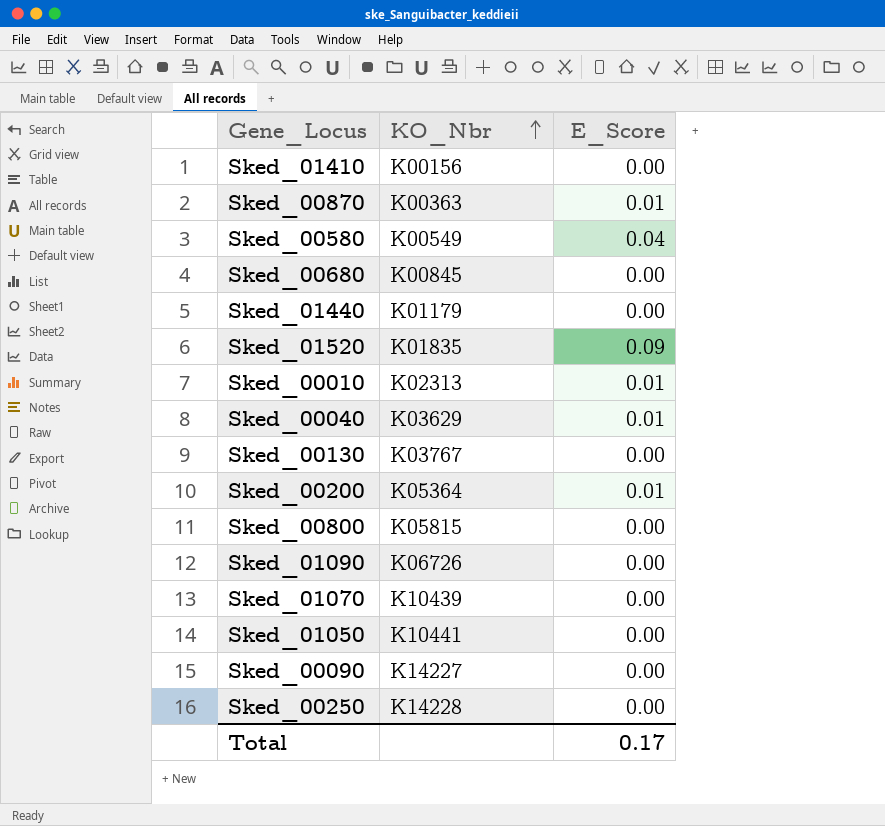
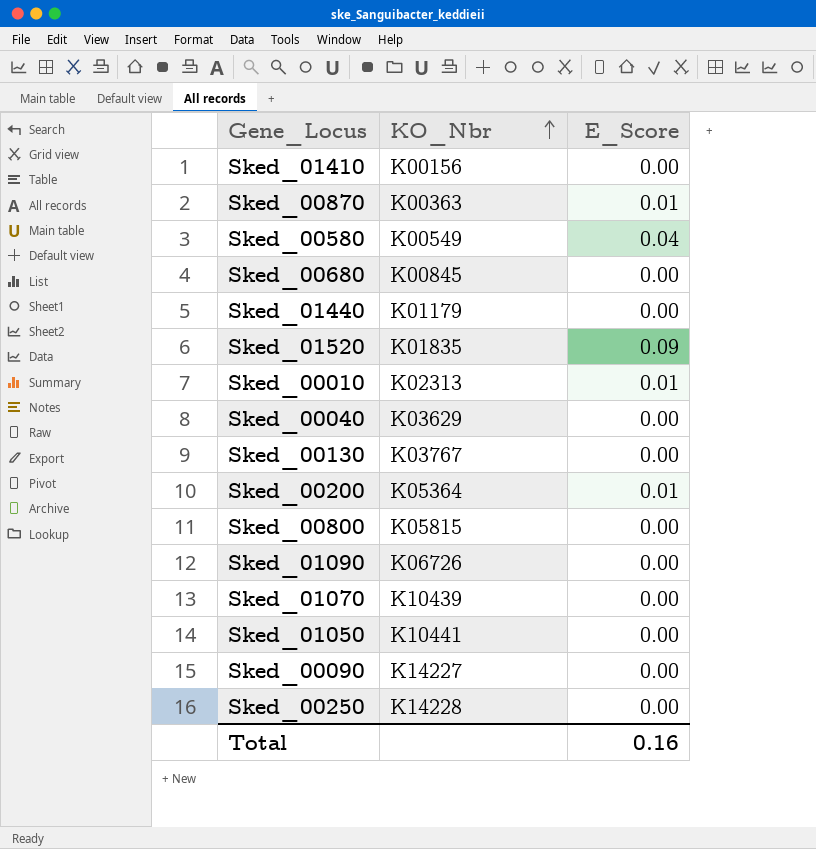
Sked_00040 | E_Score: 0.01 -> 0.00
Total | E_Score: 0.17 -> 0.16

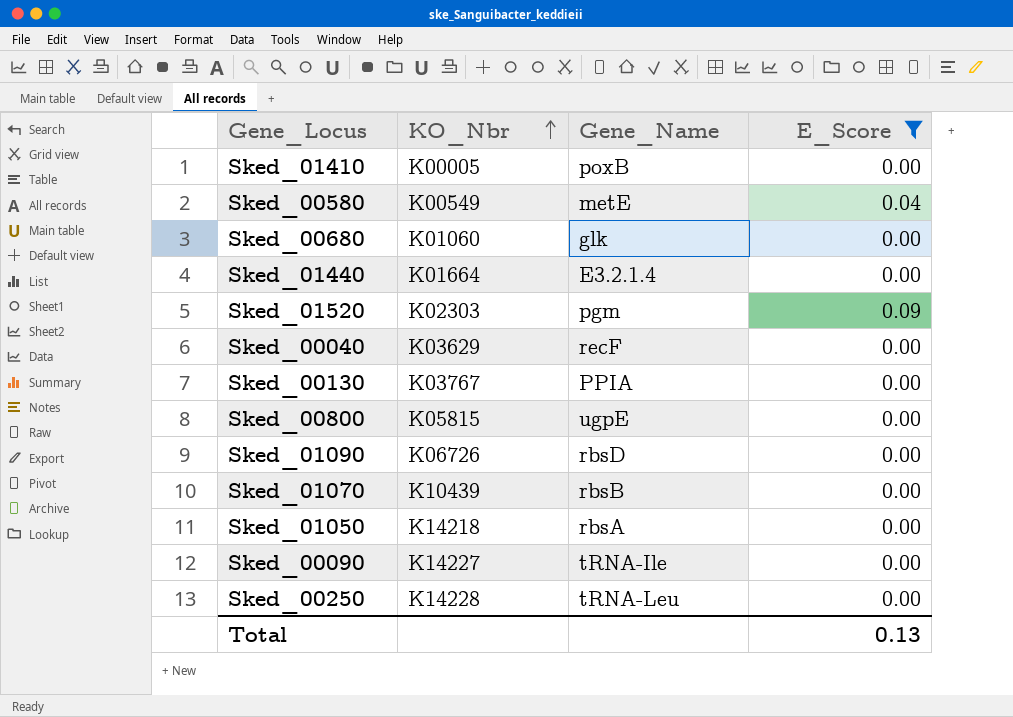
filter: none -> E_Score != 0.01
column Gene_Name | position: none -> 3
Sked_01410 | KO_Nbr: K00156 -> K00005
Sked_00680 | KO_Nbr: K00845 -> K01060
Sked_01440 | KO_Nbr: K01179 -> K01664
Sked_01520 | KO_Nbr: K01835 -> K02303
Sked_01050 | KO_Nbr: K10441 -> K14218
Total | E_Score: 0.16 -> 0.13

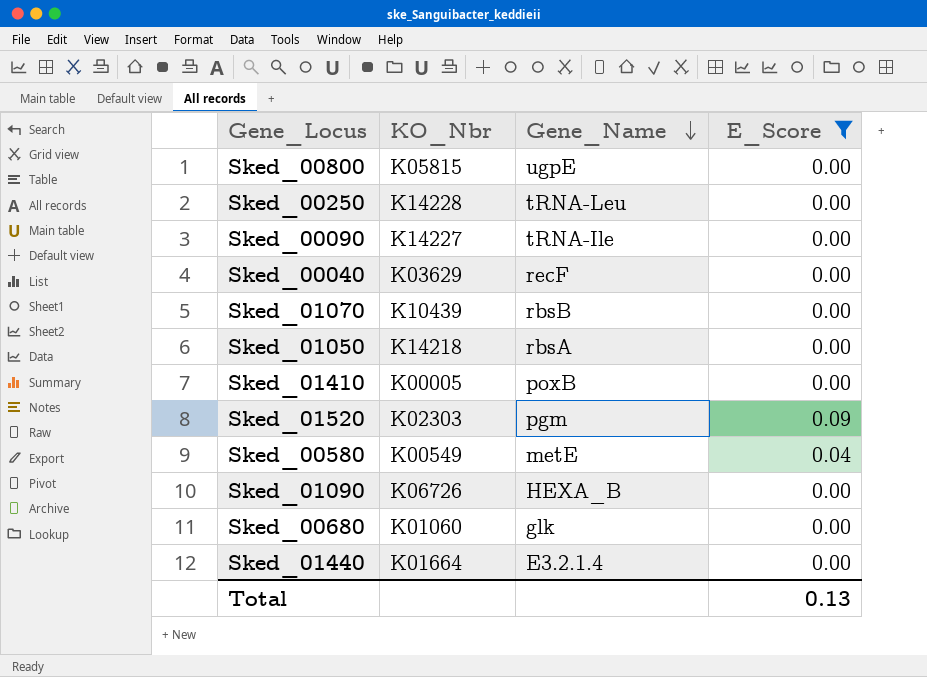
row order: KO_Nbr ascending -> Gene_Name descending
row Sked_00130: K03767 | PPIA | 0.00 -> none
Sked_01090 | Gene_Name: rbsD -> HEXA_B

